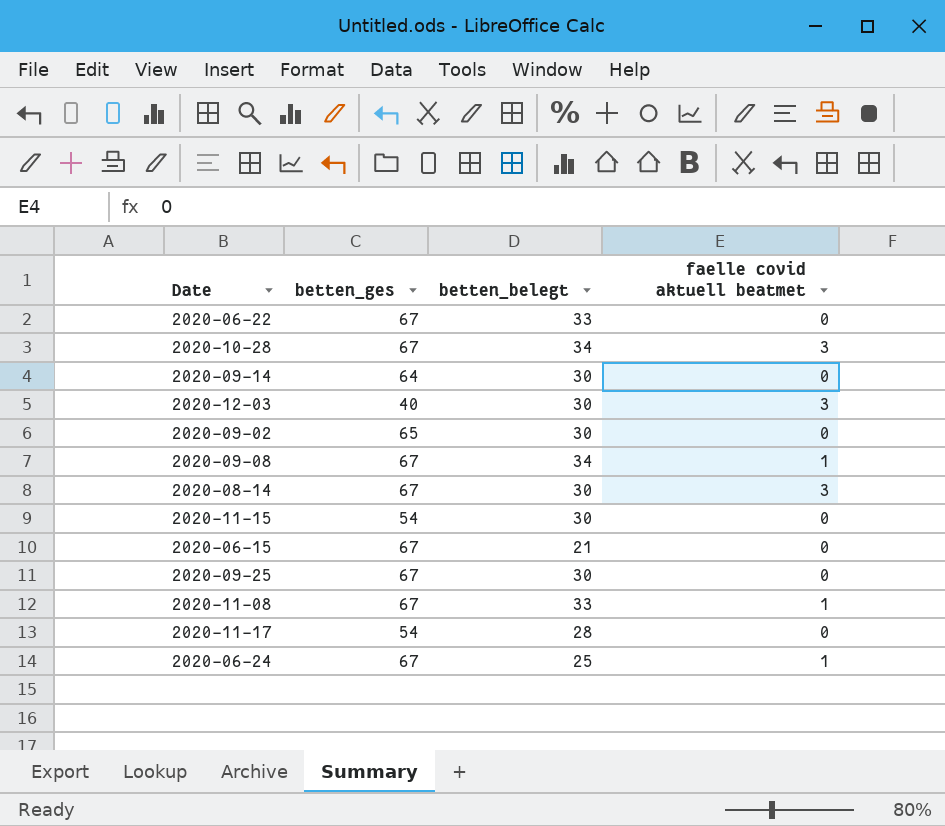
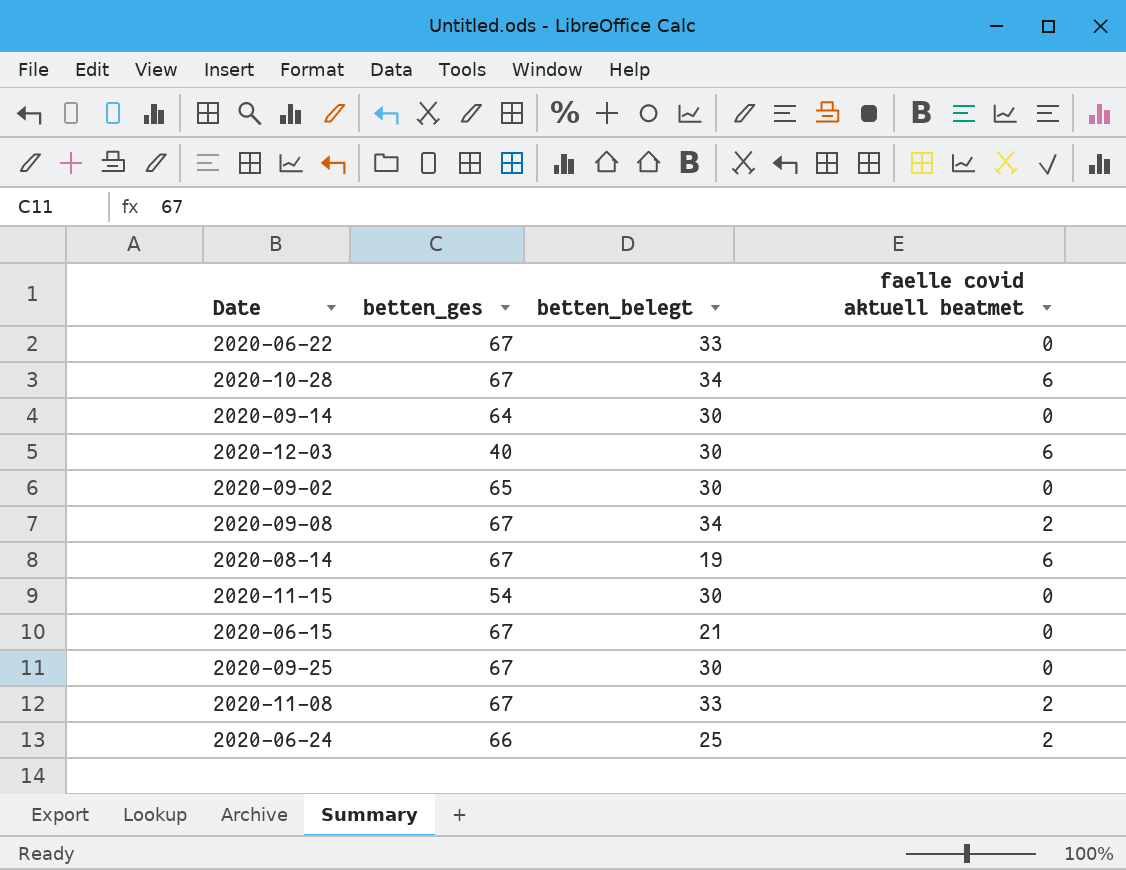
row 2020-11-17: 54 | 28 | 0 -> none
2020-10-28 | faelle covid aktuell beatmet: 3 -> 6
2020-12-03 | faelle covid aktuell beatmet: 3 -> 6
2020-09-08 | faelle covid aktuell beatmet: 1 -> 2
2020-08-14 | betten_belegt: 30 -> 19
2020-08-14 | faelle covid aktuell beatmet: 3 -> 6
2020-11-08 | faelle covid aktuell beatmet: 1 -> 2
2020-06-24 | betten_ges: 67 -> 66
2020-06-24 | faelle covid aktuell beatmet: 1 -> 2

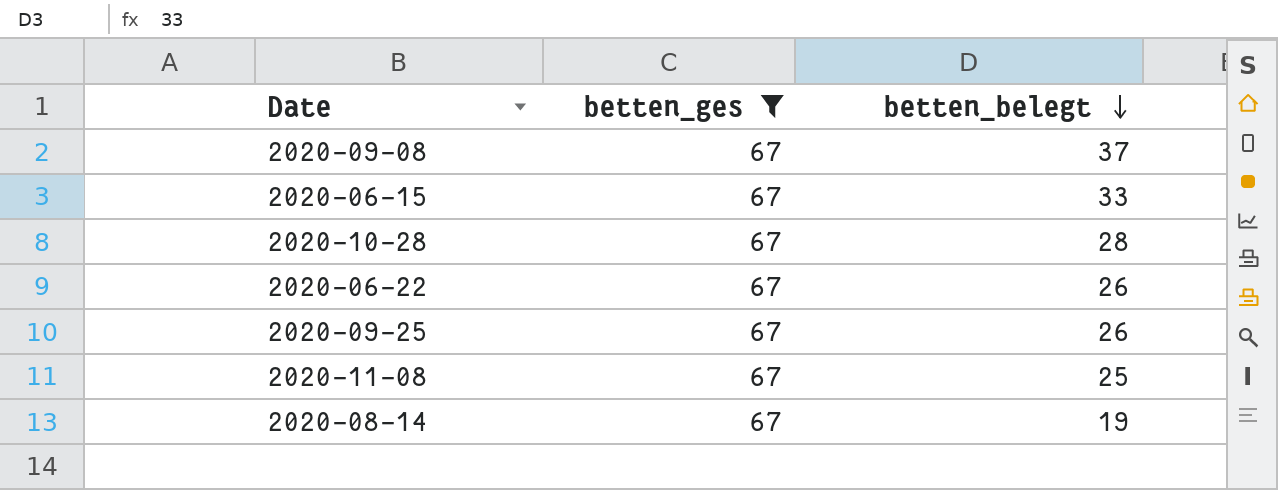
filter: none -> betten_ges = 67
row order: none -> betten_belegt descending
column faelle covid aktuell beatmet | position: 4 -> none
2020-09-08 | betten_belegt: 34 -> 37
2020-06-15 | betten_belegt: 21 -> 33
2020-10-28 | betten_belegt: 34 -> 28
2020-06-22 | betten_belegt: 33 -> 26
2020-09-25 | betten_belegt: 30 -> 26
2020-11-08 | betten_belegt: 33 -> 25

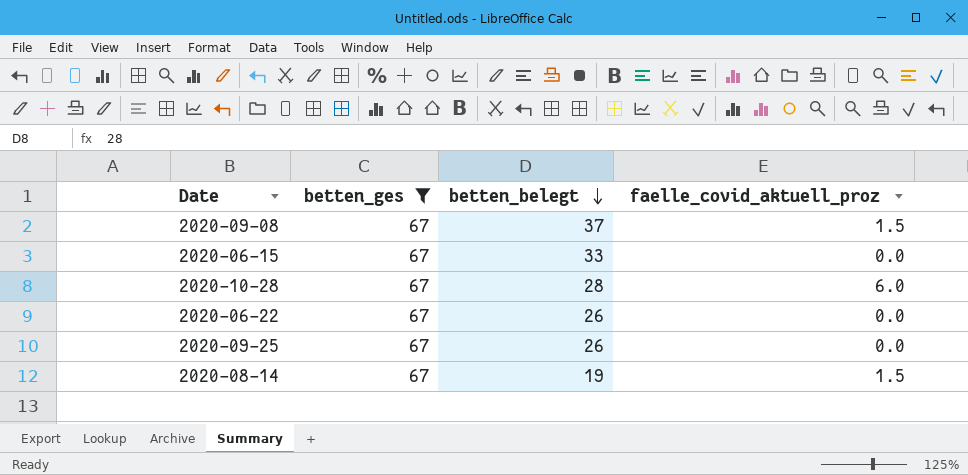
column faelle_covid_aktuell_proz | position: none -> 4
row 2020-11-08: 67 | 25 -> none

